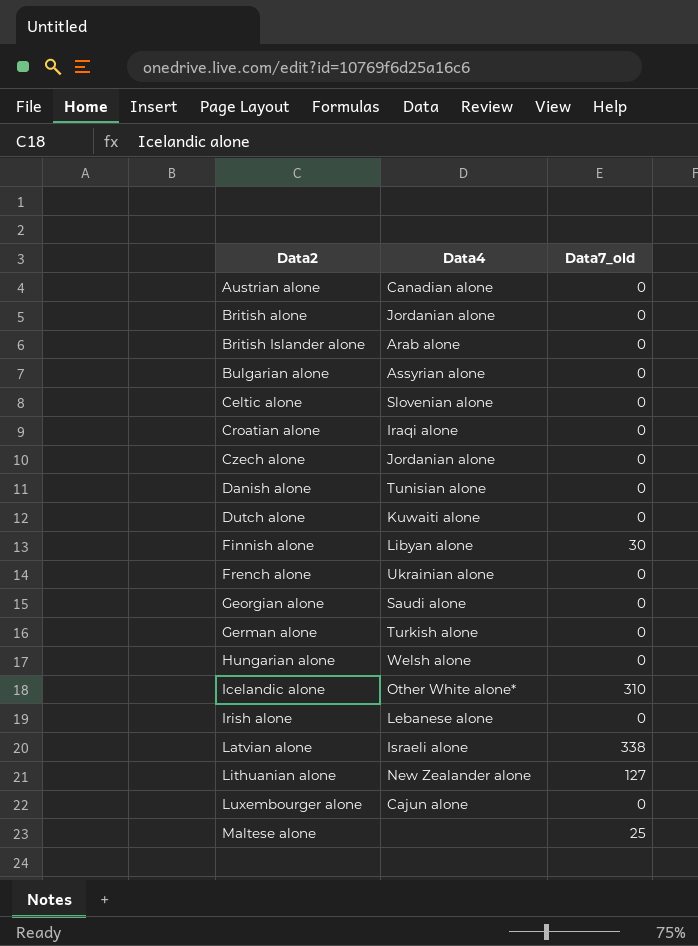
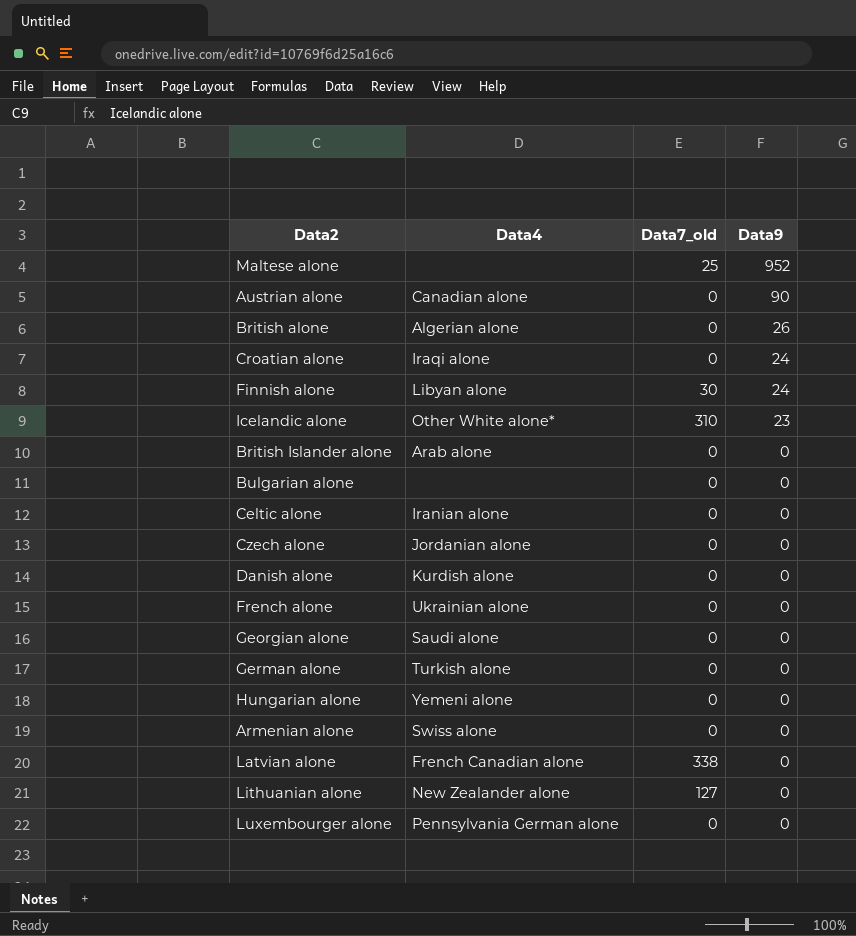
row order: Data2 ascending -> Data9 descending
column Data9 | position: none -> 4
row Dutch alone: Kuwaiti alone | 0 -> none
row Irish alone: Lebanese alone | 0 -> none
British alone | Data4: Jordanian alone -> Algerian alone
Bulgarian alone | Data4: Assyrian alone -> none
Celtic alone | Data4: Slovenian alone -> Iranian alone
Danish alone | Data4: Tunisian alone -> Kurdish alone
Hungarian alone | Data4: Welsh alone -> Yemeni alone
row Armenian alone: none -> Swiss alone | 0 | 0
Latvian alone | Data4: Israeli alone -> French Canadian alone
Luxembourger alone | Data4: Cajun alone -> Pennsylvania German alone

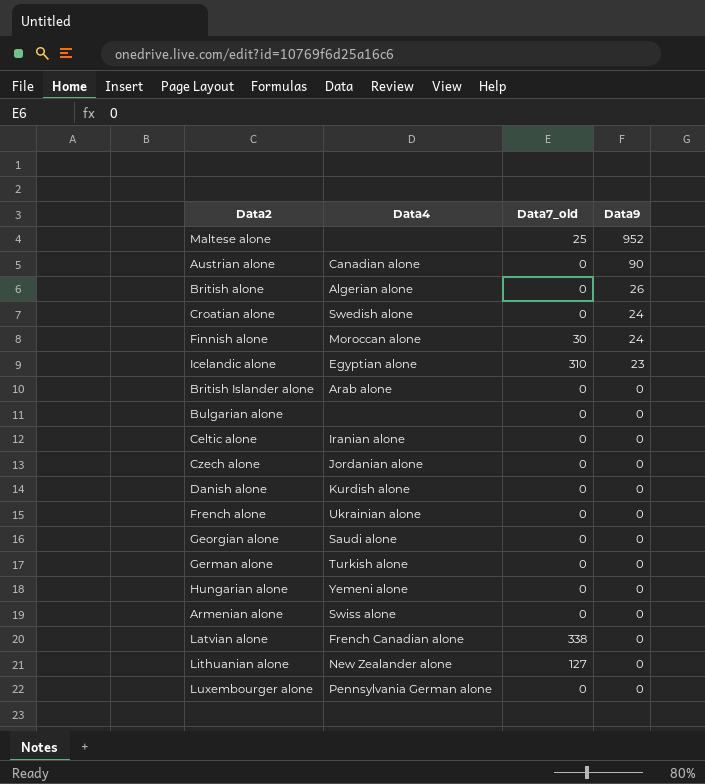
Croatian alone | Data4: Iraqi alone -> Swedish alone
Finnish alone | Data4: Libyan alone -> Moroccan alone
Icelandic alone | Data4: Other White alone* -> Egyptian alone

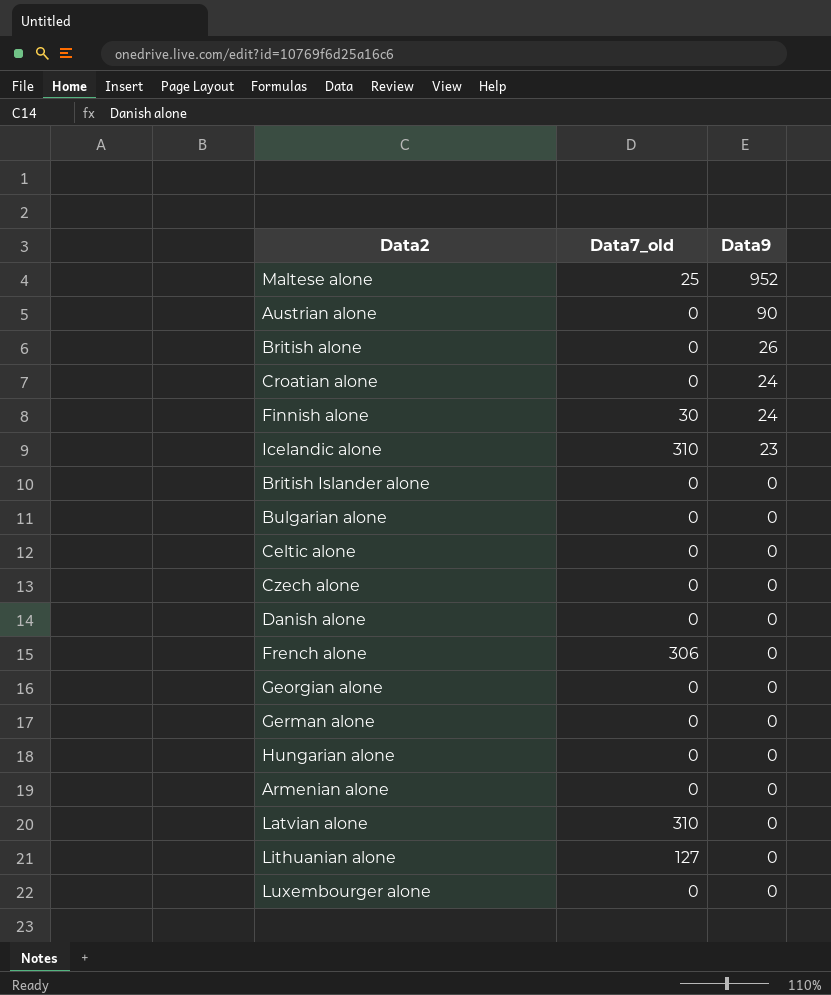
column Data4 | position: 2 -> none
French alone | Data7_old: 0 -> 306
Latvian alone | Data7_old: 338 -> 310

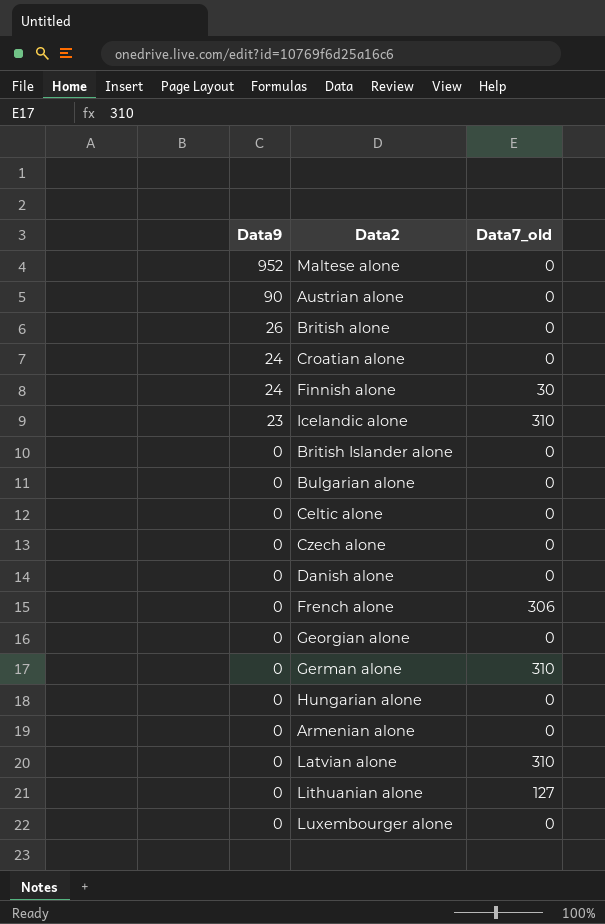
column Data9 | position: 3 -> 1
Maltese alone | Data7_old: 25 -> 0
German alone | Data7_old: 0 -> 310

